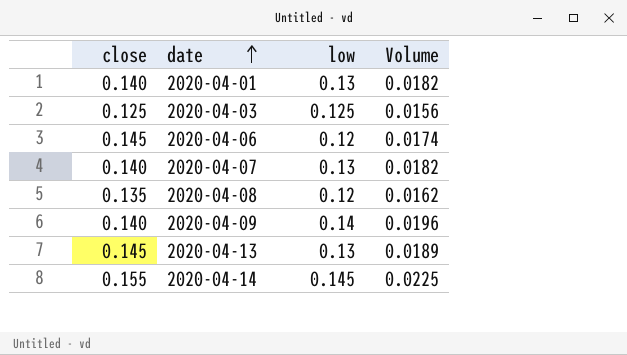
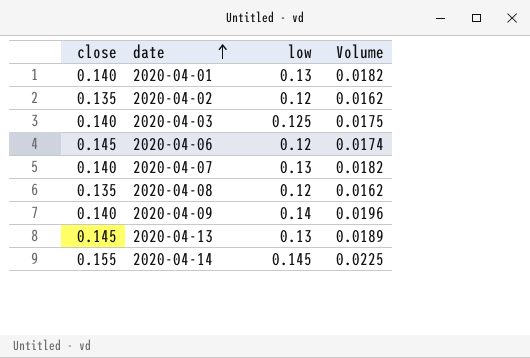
row 2020-04-02: none -> 0.135 | 0.12 | 0.0162
2020-04-03 | close: 0.125 -> 0.140
2020-04-03 | Volume: 0.0156 -> 0.0175

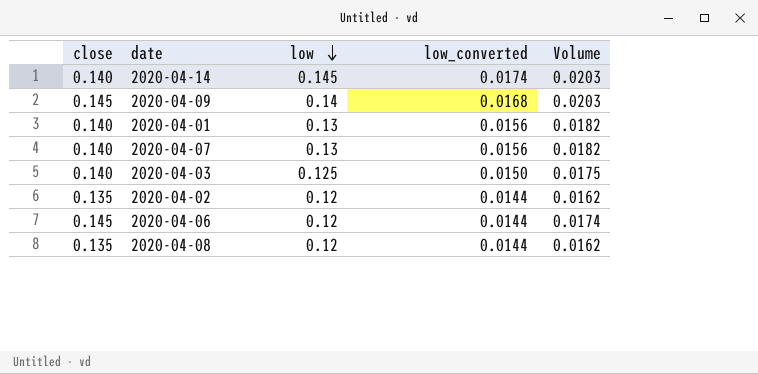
row order: date ascending -> low descending
column low_converted | formula: none -> [low] * 0.12
row 2020-04-13: 0.145 | 0.13 | 0.0189 -> none
2020-04-14 | close: 0.155 -> 0.140
2020-04-14 | Volume: 0.0225 -> 0.0203
2020-04-09 | close: 0.140 -> 0.145
2020-04-09 | Volume: 0.0196 -> 0.0203

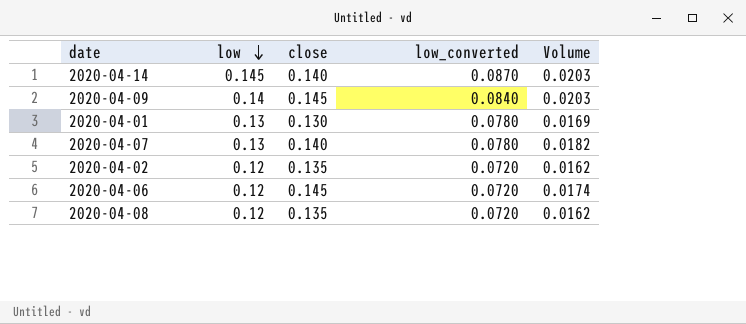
column close | position: 1 -> 3
column low_converted | formula: [low] * 0.12 -> [low] * 0.6
row 2020-04-03: 0.140 | 0.125 | 0.0150 | 0.0175 -> none
2020-04-01 | close: 0.140 -> 0.130
2020-04-01 | Volume: 0.0182 -> 0.0169

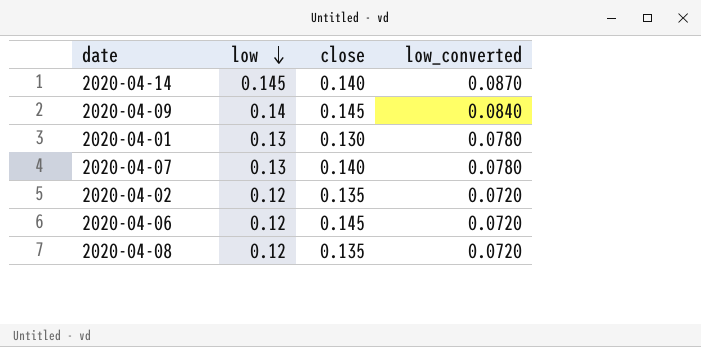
column Volume | formula: [low] * [close] -> none

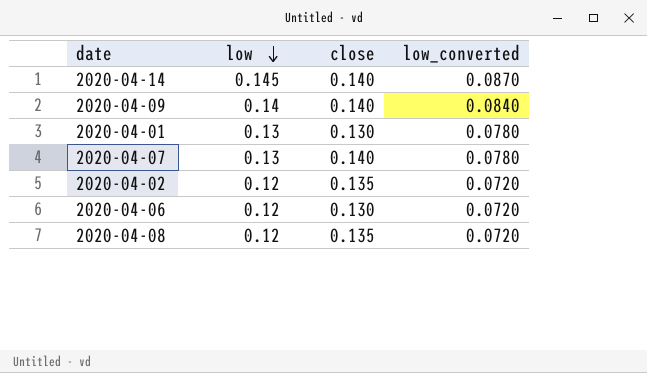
2020-04-09 | close: 0.145 -> 0.140
2020-04-06 | close: 0.145 -> 0.130

